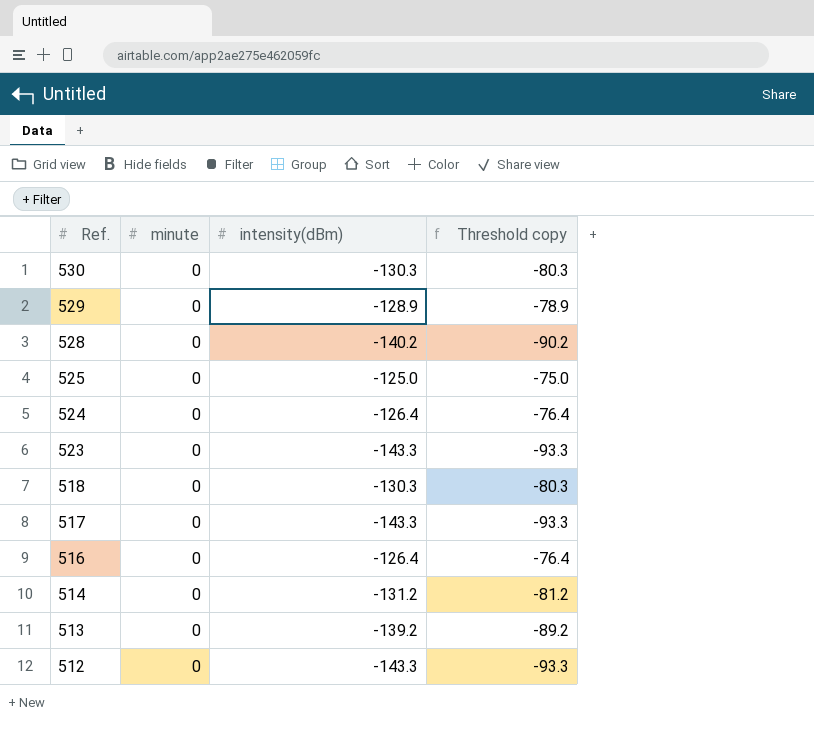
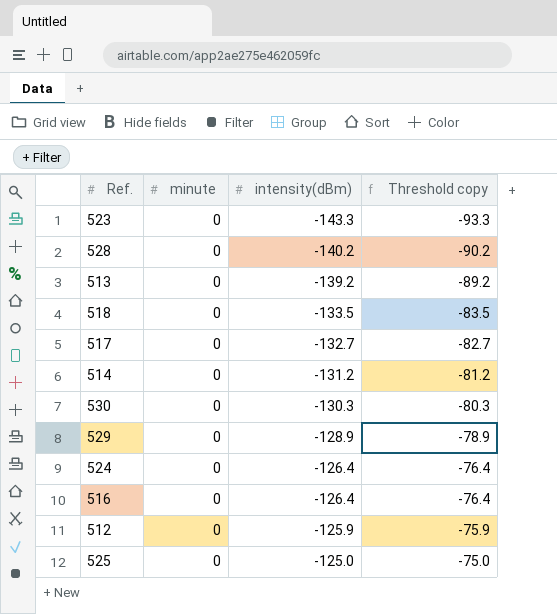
row order: Ref. descending -> intensity(dBm) ascending
518 | intensity(dBm): -130.3 -> -133.5
518 | Threshold copy: -80.3 -> -83.5
517 | intensity(dBm): -143.3 -> -132.7
517 | Threshold copy: -93.3 -> -82.7
512 | intensity(dBm): -143.3 -> -125.9
512 | Threshold copy: -93.3 -> -75.9

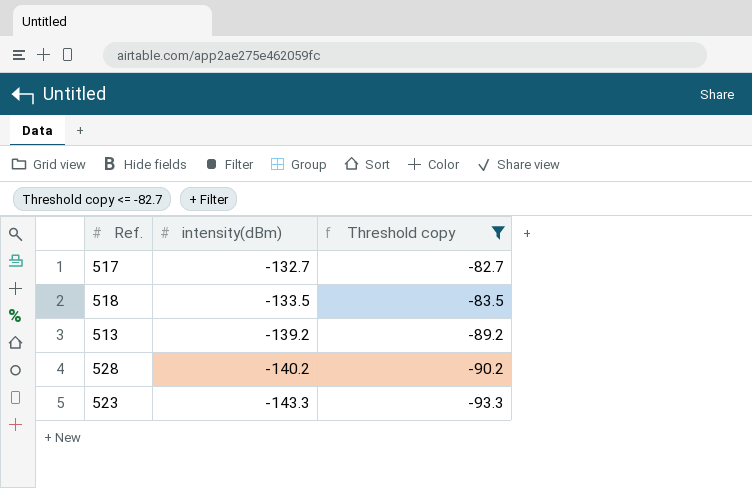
filter: none -> Threshold copy <= -82.7
row order: intensity(dBm) ascending -> intensity(dBm) descending
column minute | position: 2 -> none

